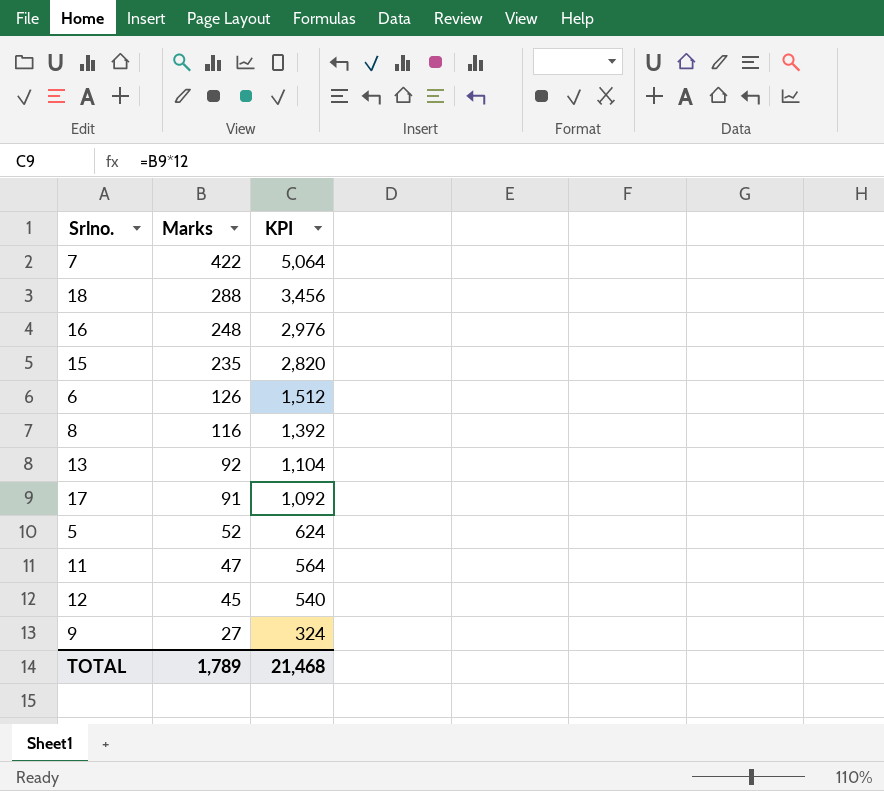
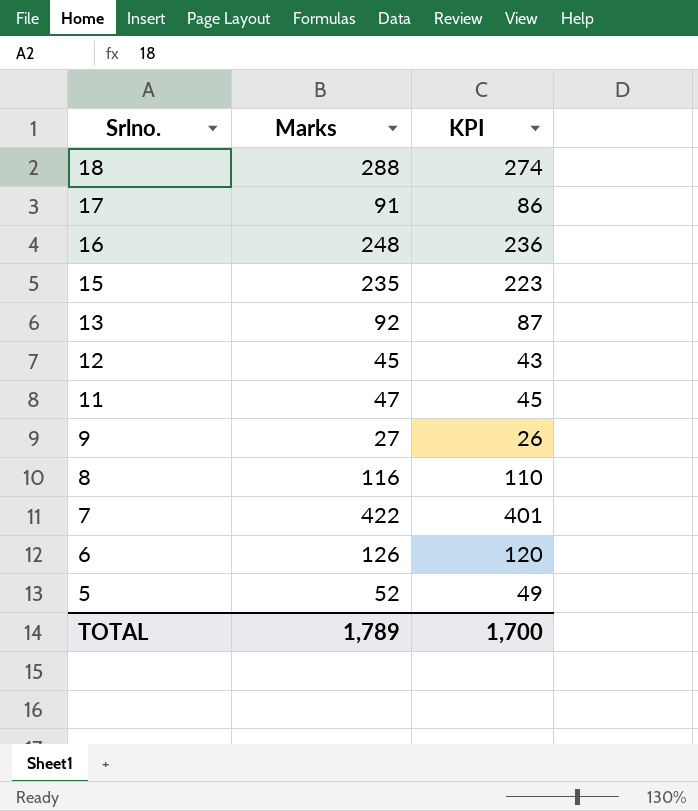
row order: Marks descending -> Srlno. descending
column KPI | formula: [Marks] * 12 -> [Marks] * 0.95
TOTAL | KPI: 21,468 -> 1,700

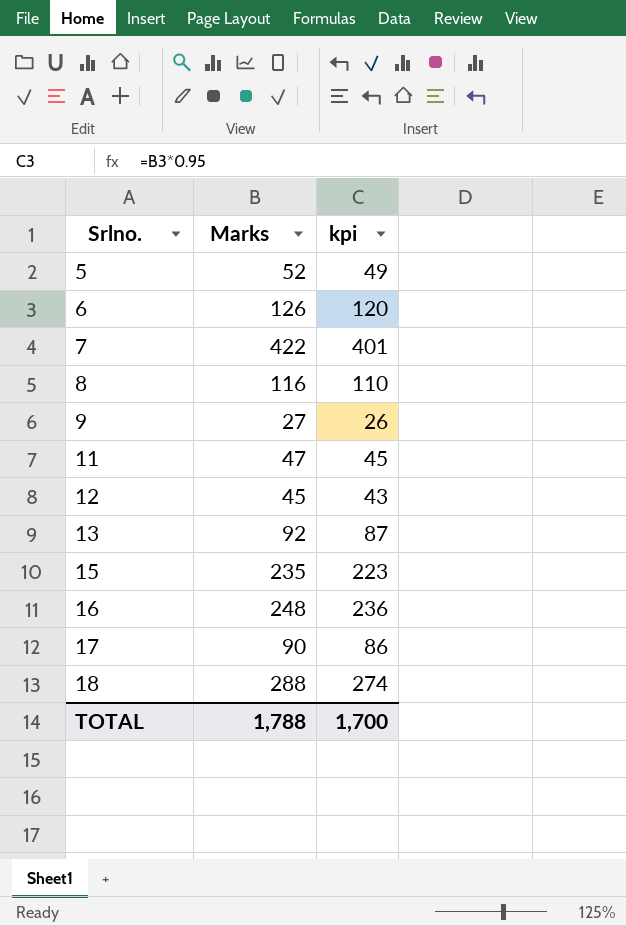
row order: Srlno. descending -> Srlno. ascending
column name: KPI -> kpi
17 | Marks: 91 -> 90
TOTAL | Marks: 1,789 -> 1,788

